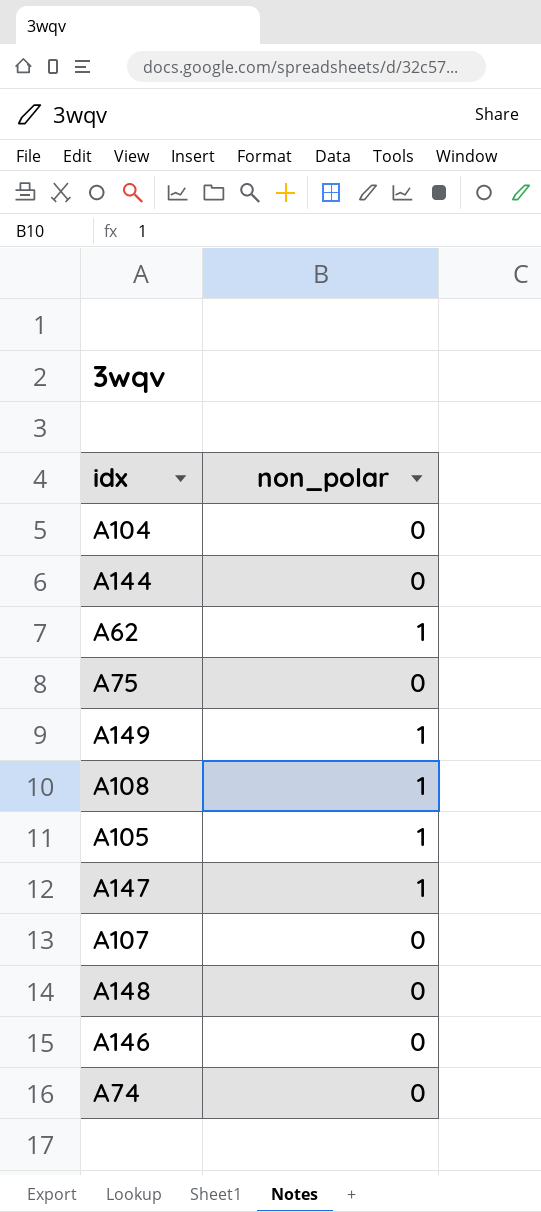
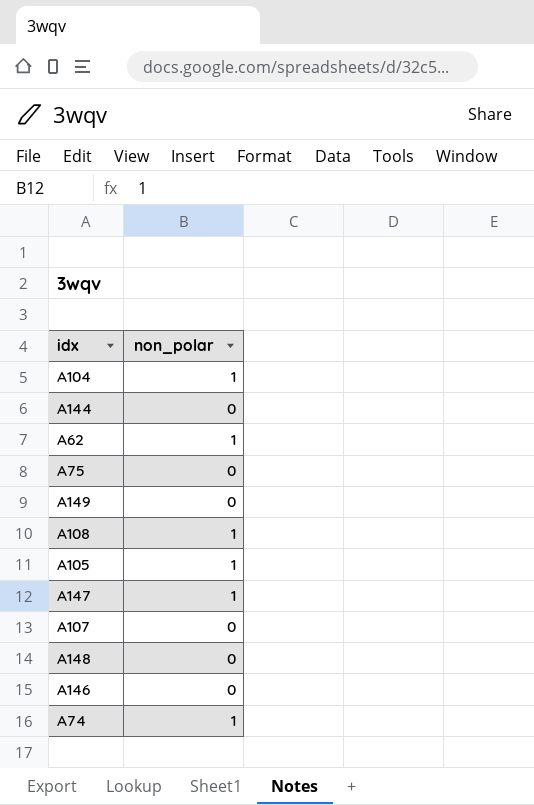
A104 | non_polar: 0 -> 1
A149 | non_polar: 1 -> 0
A74 | non_polar: 0 -> 1

